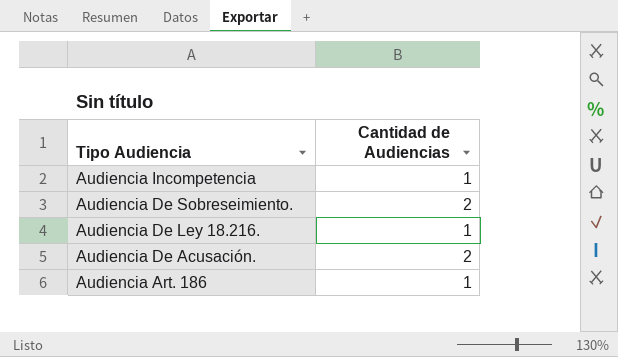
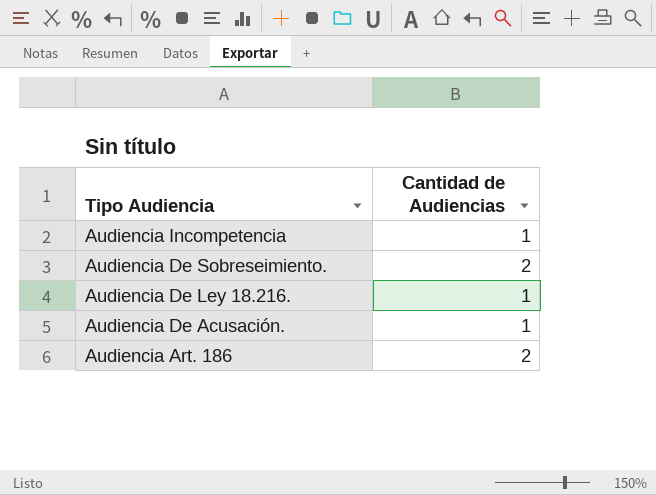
Audiencia De Acusación. | Cantidad de Audiencias: 2 -> 1
Audiencia Art. 186 | Cantidad de Audiencias: 1 -> 2

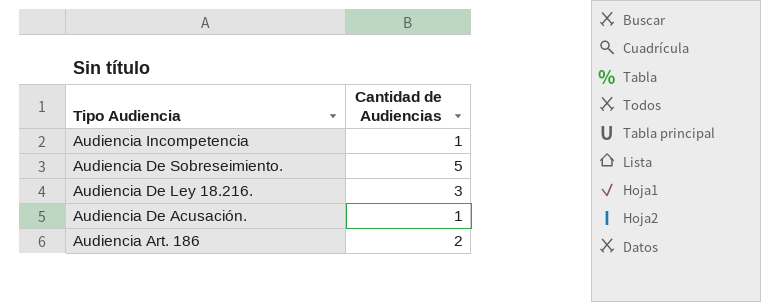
Audiencia De Sobreseimiento. | Cantidad de Audiencias: 2 -> 5
Audiencia De Ley 18.216. | Cantidad de Audiencias: 1 -> 3

